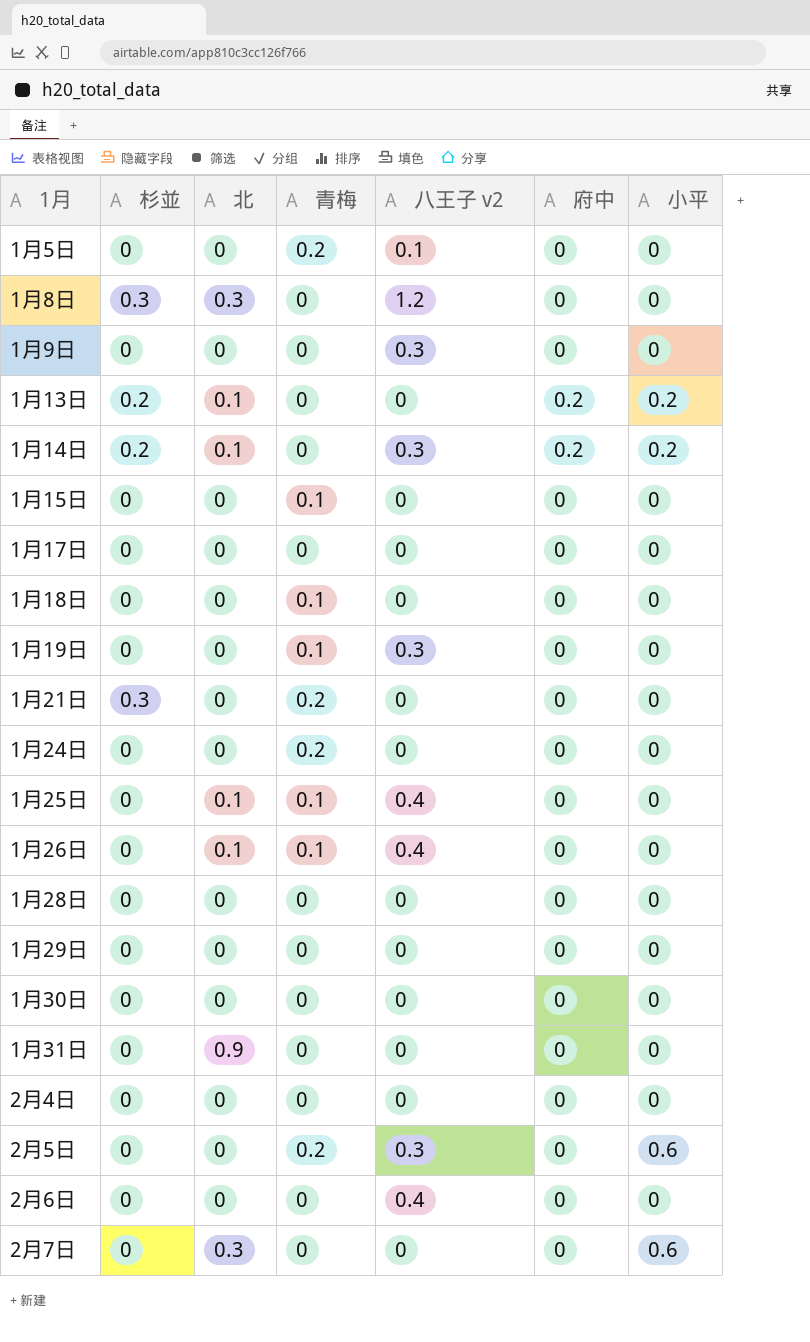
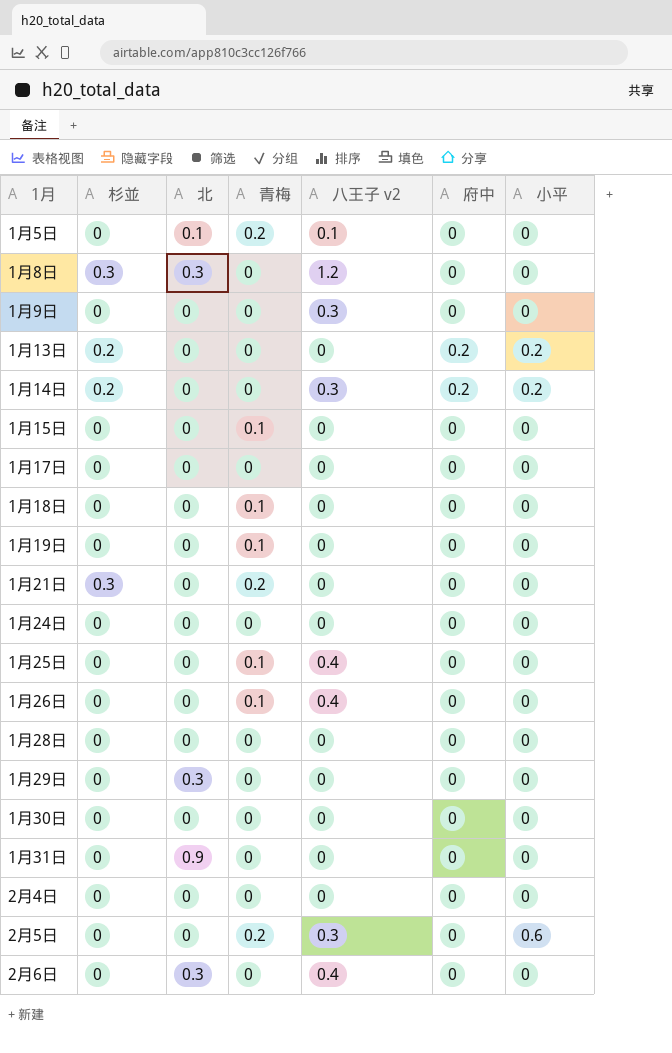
row 2月7日: 0 | 0.3 | 0 | 0 | 0 | 0.6 -> none
1月5日 | 北: 0 -> 0.1
1月13日 | 北: 0.1 -> 0
1月14日 | 北: 0.1 -> 0
1月19日 | 八王子 v2: 0.3 -> 0
1月24日 | 青梅: 0.2 -> 0
1月25日 | 北: 0.1 -> 0
1月26日 | 北: 0.1 -> 0
1月29日 | 北: 0 -> 0.3
2月6日 | 北: 0 -> 0.3

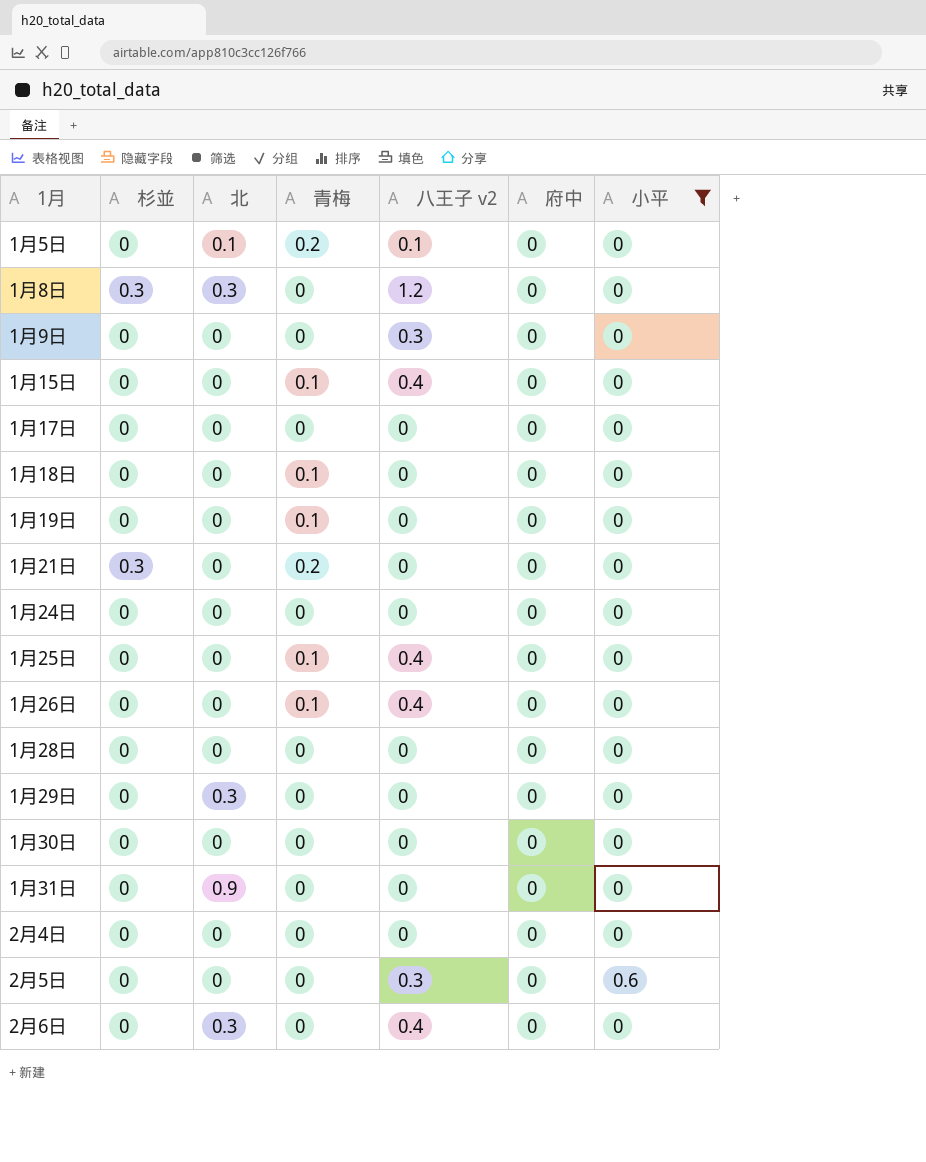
filter: none -> 小平 != 0.2
1月15日 | 八王子 v2: 0 -> 0.4
2月5日 | 青梅: 0.2 -> 0

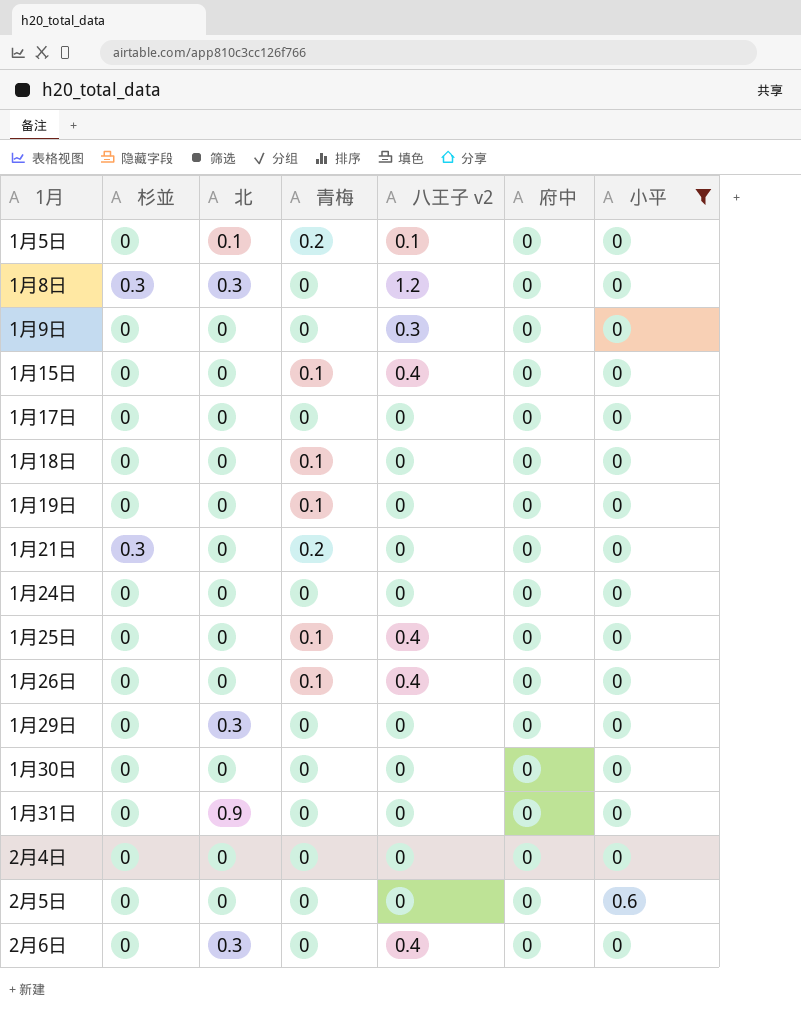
row 1月28日: 0 | 0 | 0 | 0 | 0 | 0 -> none
2月5日 | 八王子 v2: 0.3 -> 0

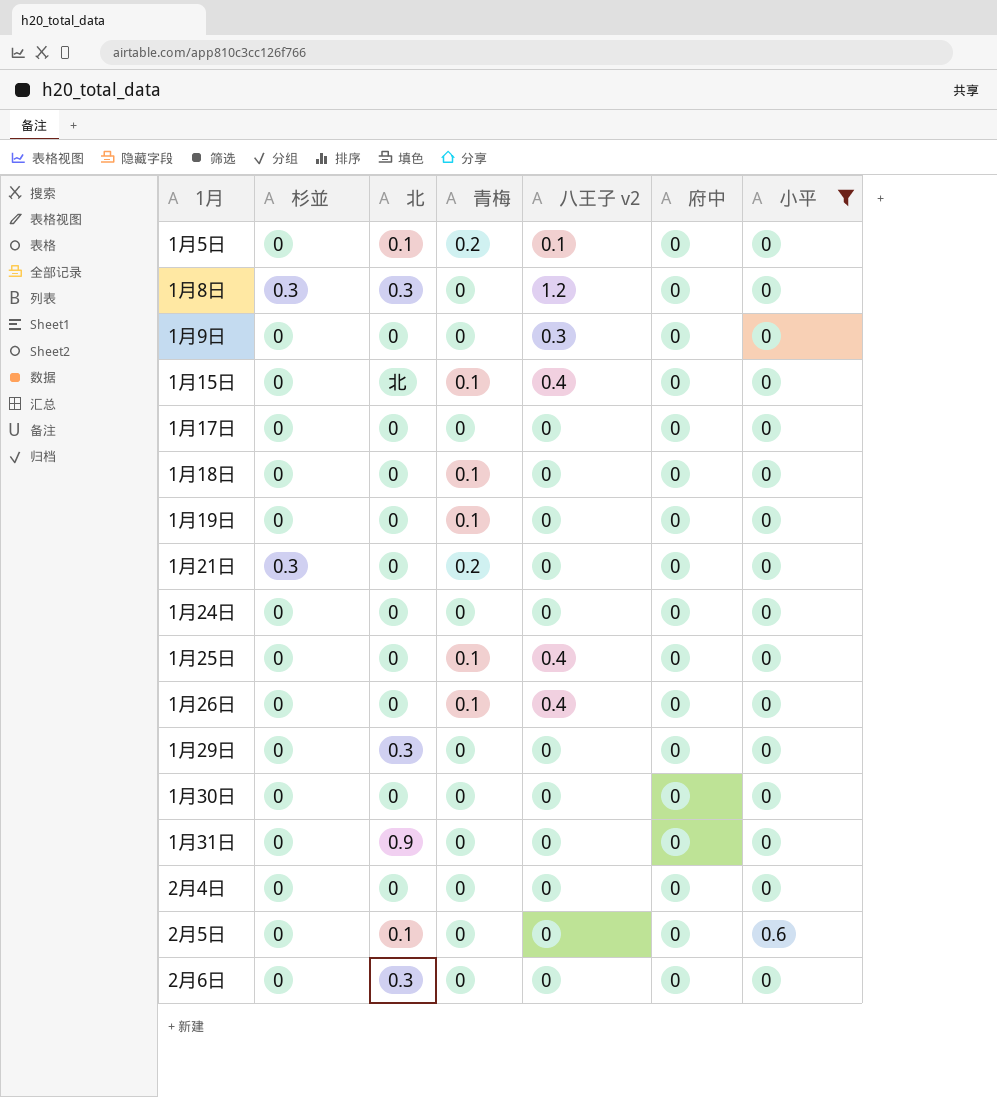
1月15日 | 北: 0 -> 北
2月5日 | 北: 0 -> 0.1
2月6日 | 八王子 v2: 0.4 -> 0

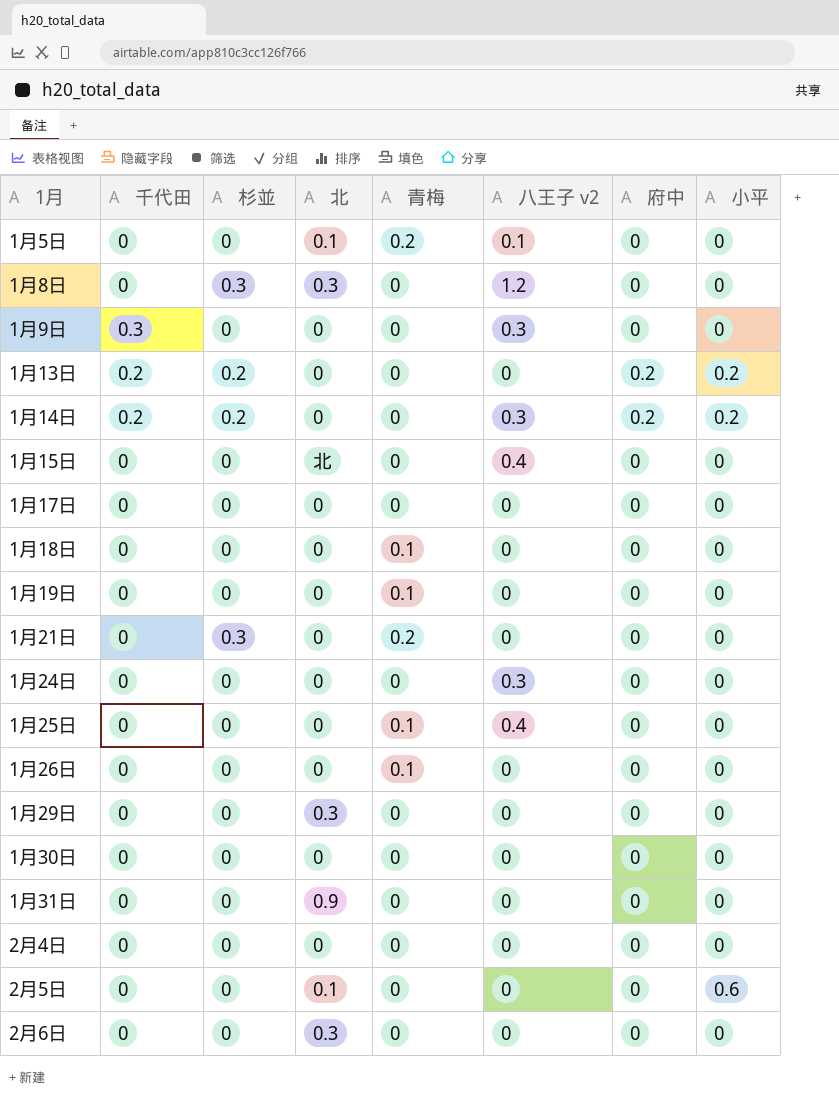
filter: 小平 != 0.2 -> none
column 千代田 | position: none -> 2
1月15日 | 青梅: 0.1 -> 0
1月24日 | 八王子 v2: 0 -> 0.3
1月26日 | 八王子 v2: 0.4 -> 0

